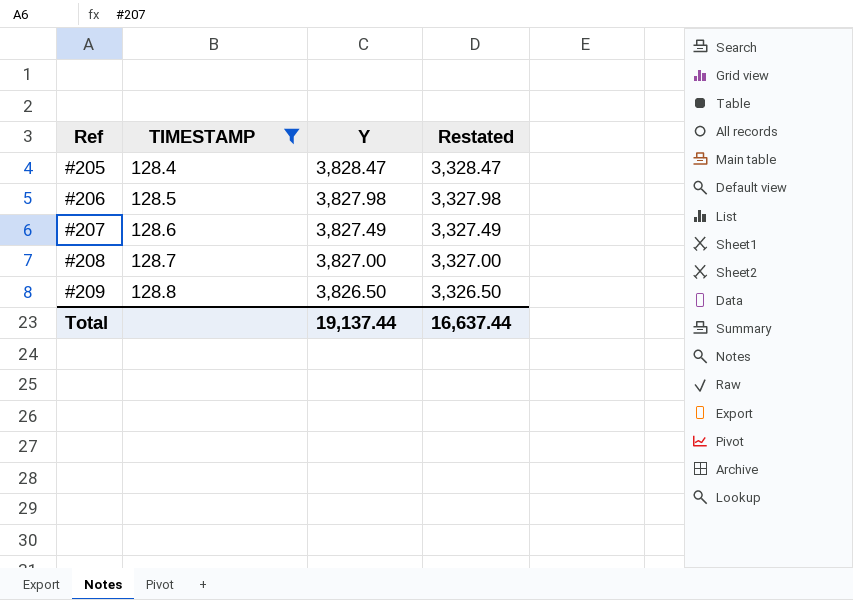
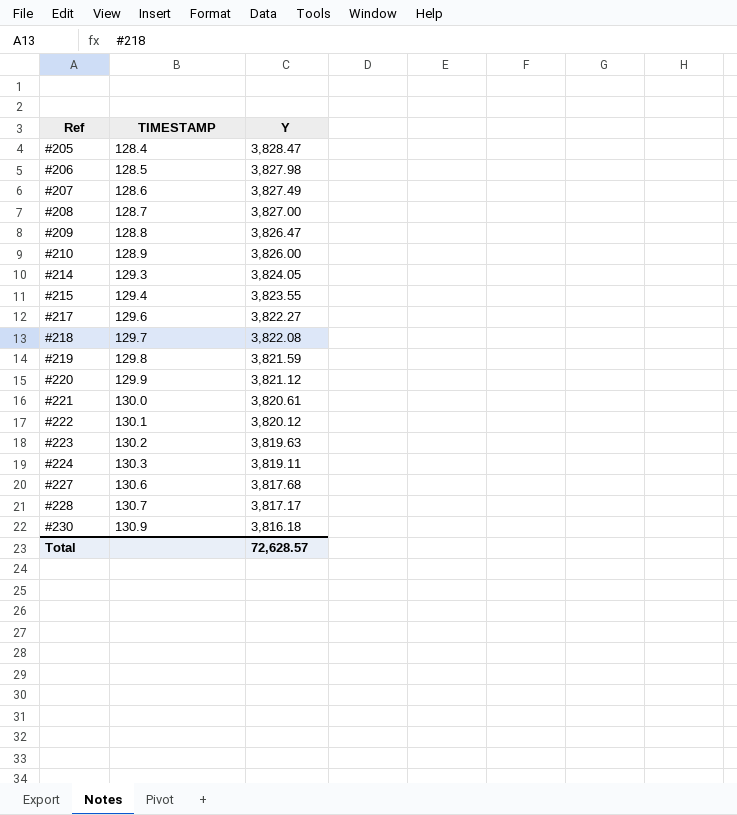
filter: TIMESTAMP <= 128.8 -> none
column Restated | formula: [Y] - 500 -> none
#209 | Y: 3,826.50 -> 3,826.47
Total | Y: 19,137.44 -> 72,628.57

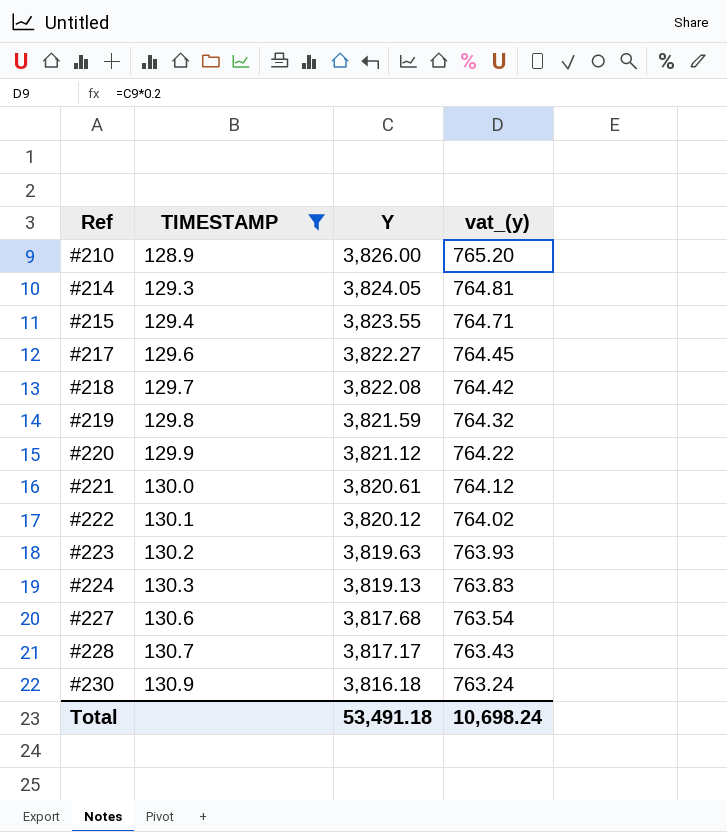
filter: none -> TIMESTAMP >= 128.9
column vat_(y) | formula: none -> [Y] * 0.2
#224 | Y: 3,819.11 -> 3,819.13
Total | Y: 72,628.57 -> 53,491.18

